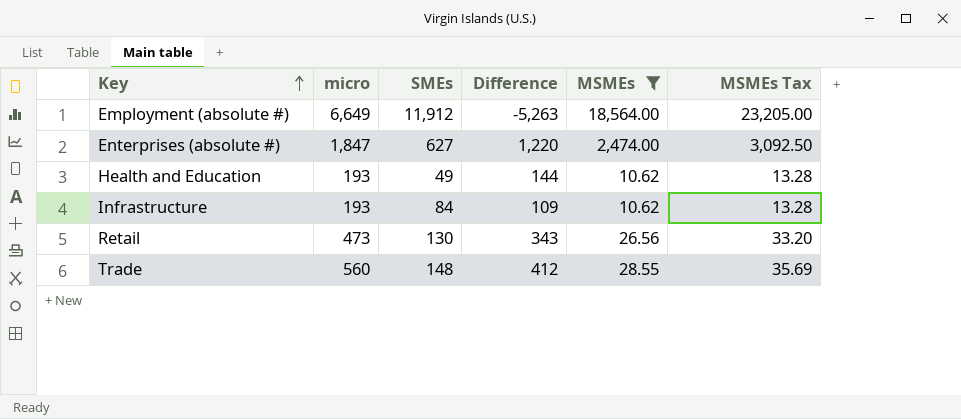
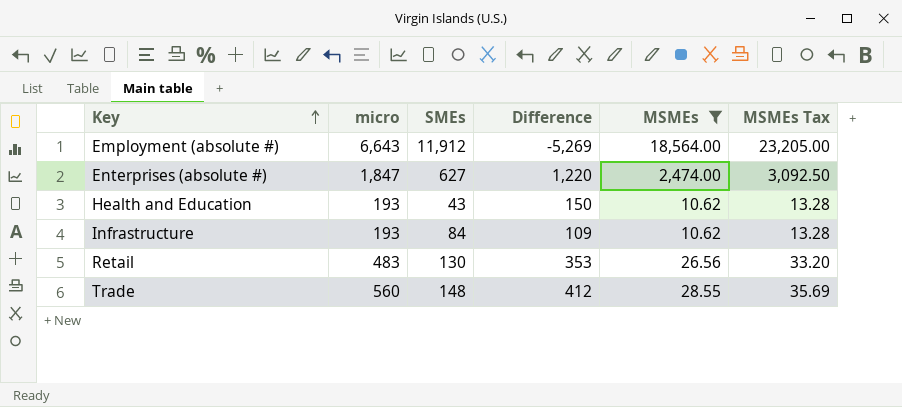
Employment (absolute #) | micro: 6,649 -> 6,643
Employment (absolute #) | Difference: -5,263 -> -5,269
Health and Education | SMEs: 49 -> 43
Health and Education | Difference: 144 -> 150
Retail | micro: 473 -> 483
Retail | Difference: 343 -> 353

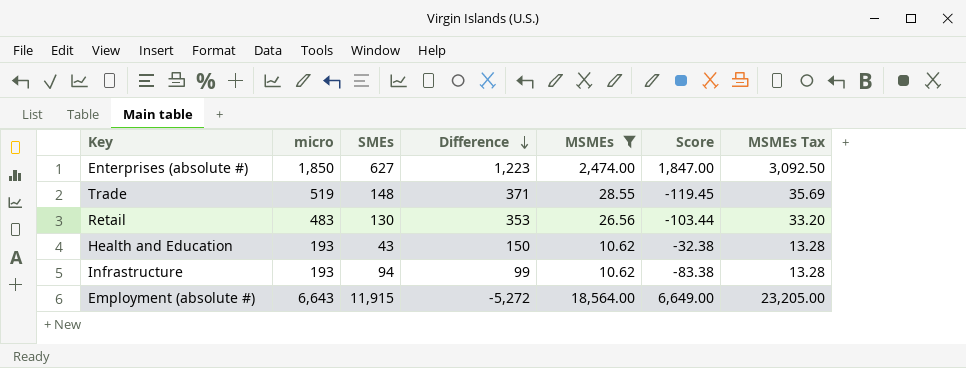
row order: Key ascending -> Difference descending
column Score | formula: none -> [MSMEs] - [SMEs]
Enterprises (absolute #) | micro: 1,847 -> 1,850
Enterprises (absolute #) | Difference: 1,220 -> 1,223
Trade | micro: 560 -> 519
Trade | Difference: 412 -> 371
Infrastructure | SMEs: 84 -> 94
Infrastructure | Difference: 109 -> 99
Employment (absolute #) | SMEs: 11,912 -> 11,915
Employment (absolute #) | Difference: -5,269 -> -5,272

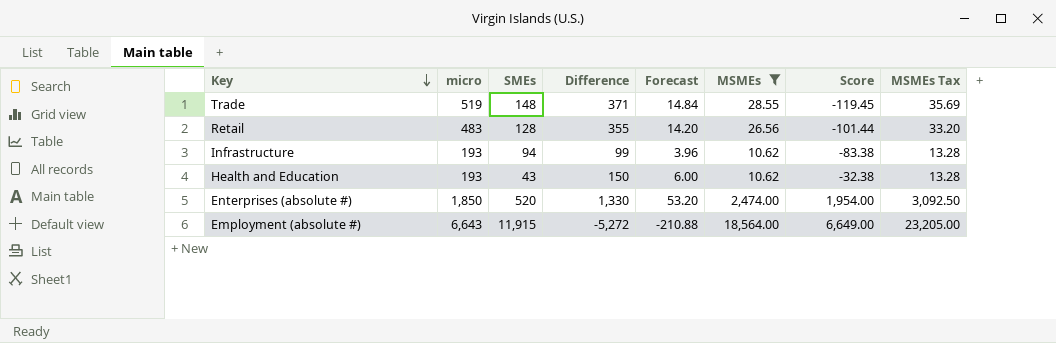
row order: Difference descending -> Key descending
column Forecast | formula: none -> [Difference] * 0.04
Retail | SMEs: 130 -> 128
Retail | Difference: 353 -> 355
Retail | Score: -103.44 -> -101.44
Enterprises (absolute #) | SMEs: 627 -> 520
Enterprises (absolute #) | Difference: 1,223 -> 1,330
Enterprises (absolute #) | Score: 1,847.00 -> 1,954.00

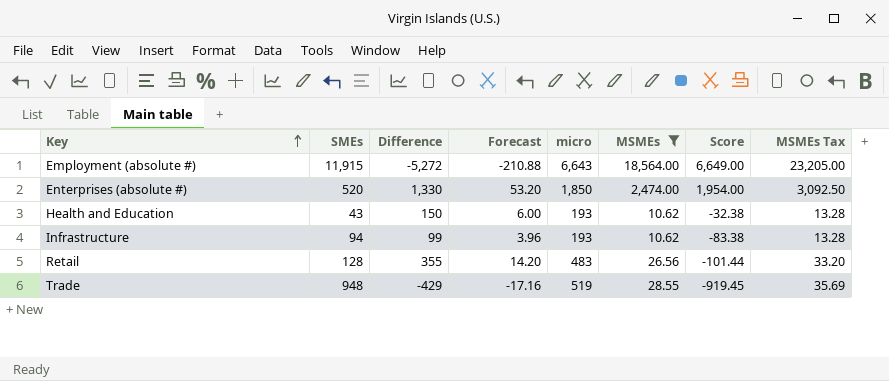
row order: Key descending -> Key ascending
column micro | position: 2 -> 5
Trade | SMEs: 148 -> 948
Trade | Difference: 371 -> -429
Trade | Forecast: 14.84 -> -17.16
Trade | Score: -119.45 -> -919.45

